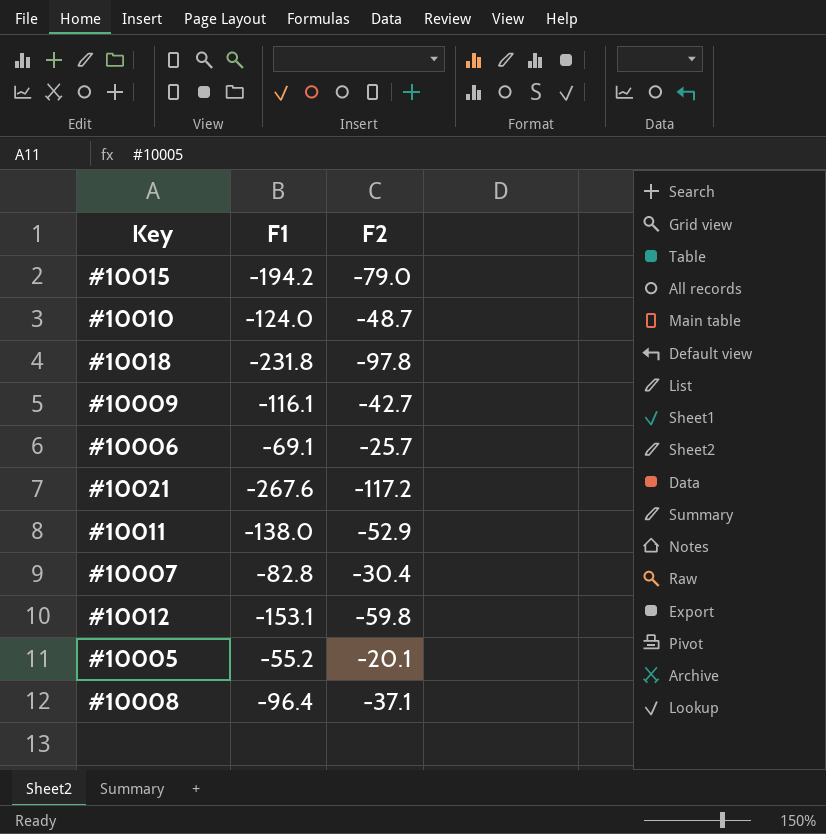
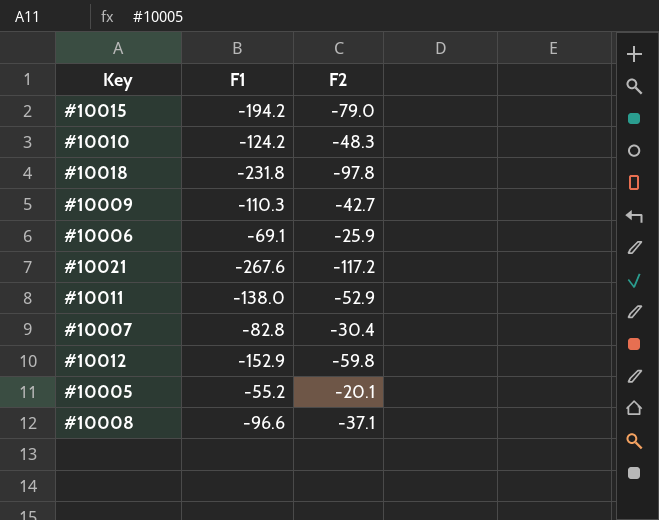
#10010 | F1: -124.0 -> -124.2
#10010 | F2: -48.7 -> -48.3
#10009 | F1: -116.1 -> -110.3
#10006 | F2: -25.7 -> -25.9
#10012 | F1: -153.1 -> -152.9
#10008 | F1: -96.4 -> -96.6

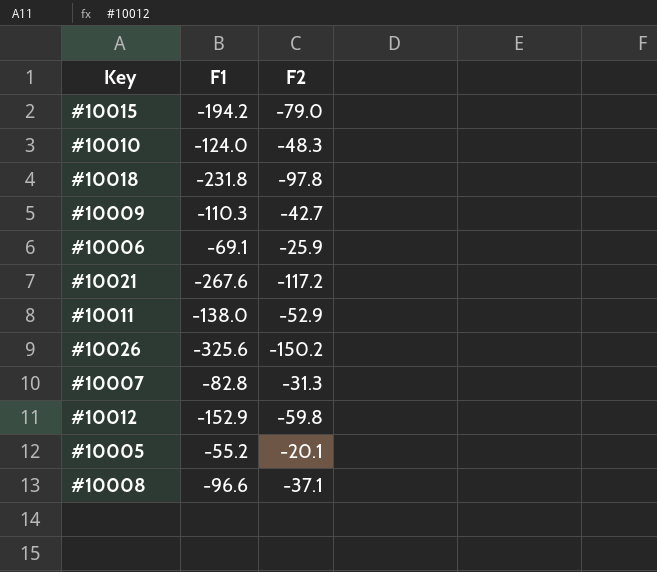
#10010 | F1: -124.2 -> -124.0
row #10026: none -> -325.6 | -150.2
#10007 | F2: -30.4 -> -31.3

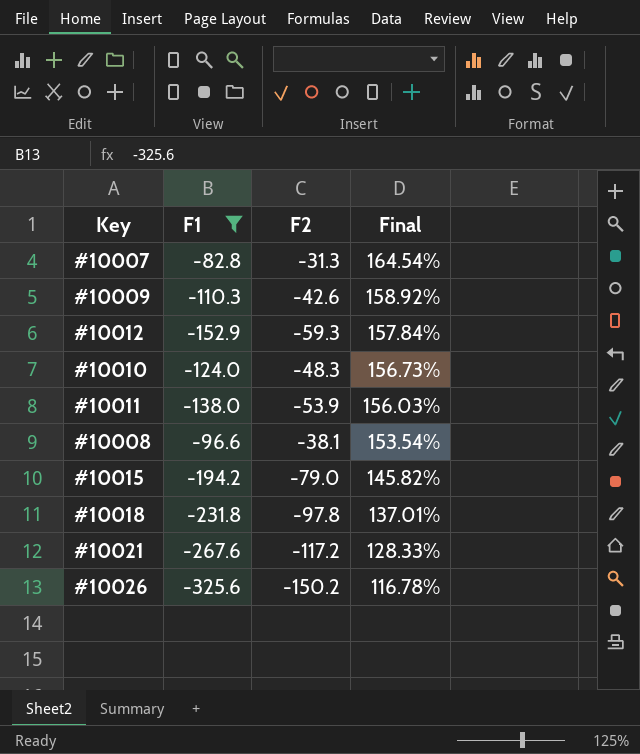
filter: none -> F1 <= -82.8
row order: none -> Final descending
column Final | formula: none -> ([F1] - [F2]) / [F2]
#10009 | F2: -42.7 -> -42.6
#10012 | F2: -59.8 -> -59.3
#10011 | F2: -52.9 -> -53.9
#10008 | F2: -37.1 -> -38.1

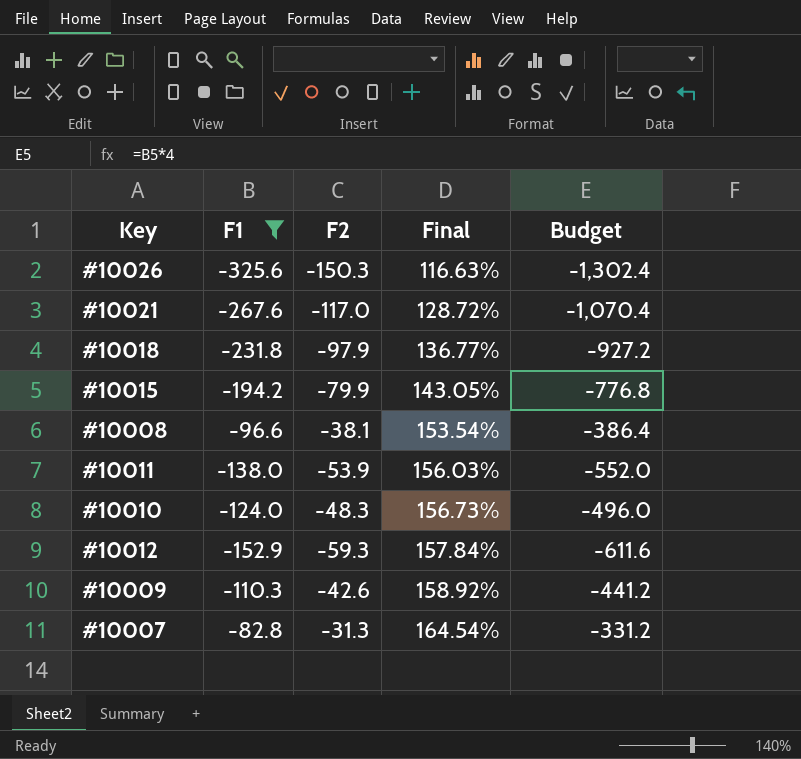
row order: Final descending -> Final ascending
column Budget | formula: none -> [F1] * 4
#10026 | F2: -150.2 -> -150.3
#10026 | Final: 116.78% -> 116.63%
#10021 | F2: -117.2 -> -117.0
#10021 | Final: 128.33% -> 128.72%
#10018 | F2: -97.8 -> -97.9
#10018 | Final: 137.01% -> 136.77%
#10015 | F2: -79.0 -> -79.9
#10015 | Final: 145.82% -> 143.05%

